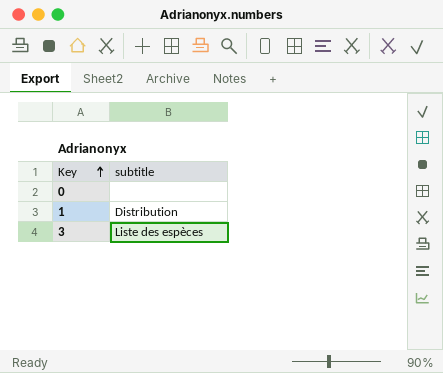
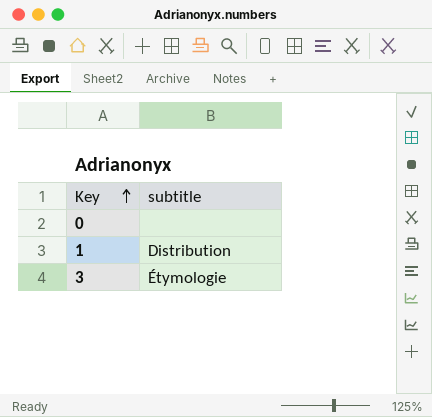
3 | subtitle: Liste des espèces -> Étymologie

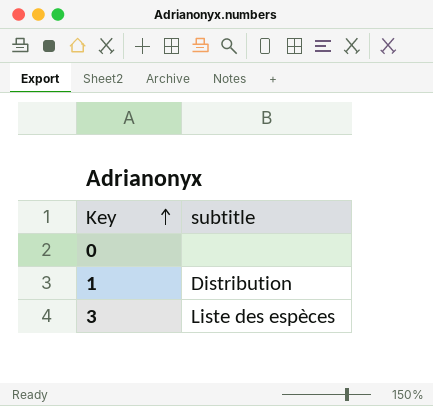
3 | subtitle: Étymologie -> Liste des espèces

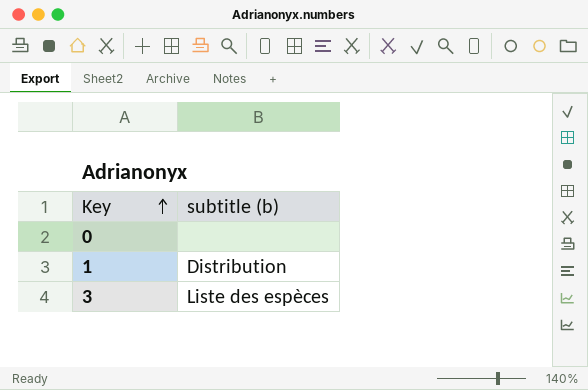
column name: subtitle -> subtitle (b)

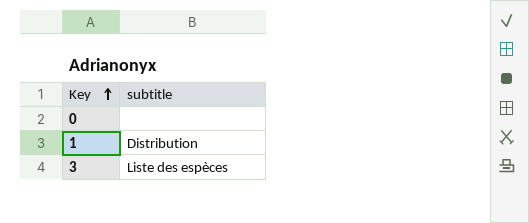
column name: subtitle (b) -> subtitle

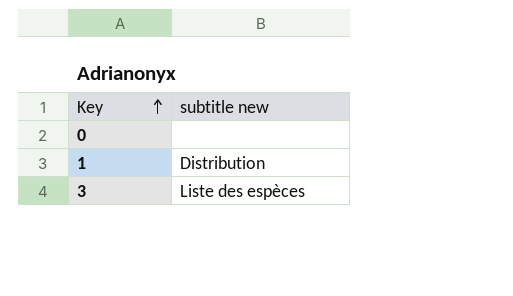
column name: subtitle -> subtitle new

